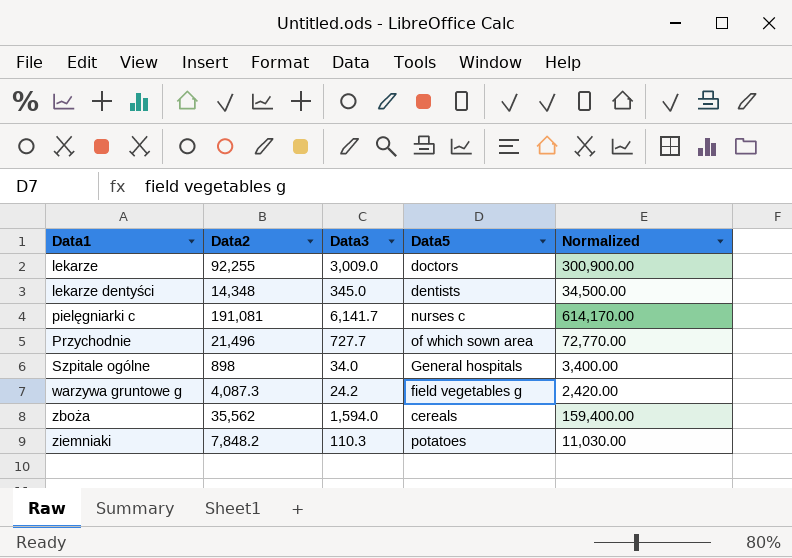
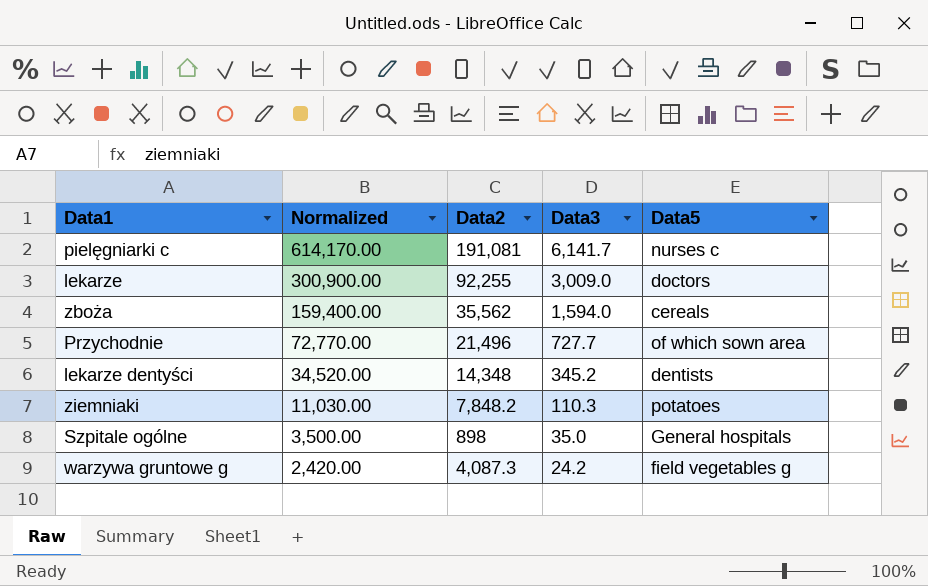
row order: Data1 ascending -> Normalized descending
column Normalized | position: 5 -> 2
lekarze dentyści | Normalized: 34,500.00 -> 34,520.00
lekarze dentyści | Data3: 345.0 -> 345.2
Szpitale ogólne | Normalized: 3,400.00 -> 3,500.00
Szpitale ogólne | Data3: 34.0 -> 35.0

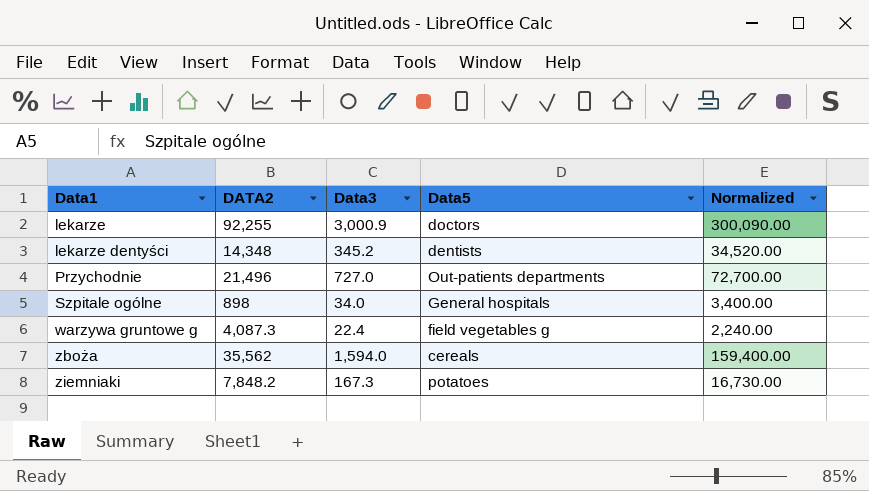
row order: Normalized descending -> Data1 ascending
column name: Data2 -> DATA2
column Normalized | position: 2 -> 5
row pielęgniarki c: 614,170.00 | 191,081 | 6,141.7 | nurses c -> none
lekarze | Data3: 3,009.0 -> 3,000.9
lekarze | Normalized: 300,900.00 -> 300,090.00
Przychodnie | Data3: 727.7 -> 727.0
Przychodnie | Data5: of which sown area -> Out-patients departments
Przychodnie | Normalized: 72,770.00 -> 72,700.00
Szpitale ogólne | Data3: 35.0 -> 34.0
Szpitale ogólne | Normalized: 3,500.00 -> 3,400.00
warzywa gruntowe g | Data3: 24.2 -> 22.4
warzywa gruntowe g | Normalized: 2,420.00 -> 2,240.00
ziemniaki | Data3: 110.3 -> 167.3
ziemniaki | Normalized: 11,030.00 -> 16,730.00

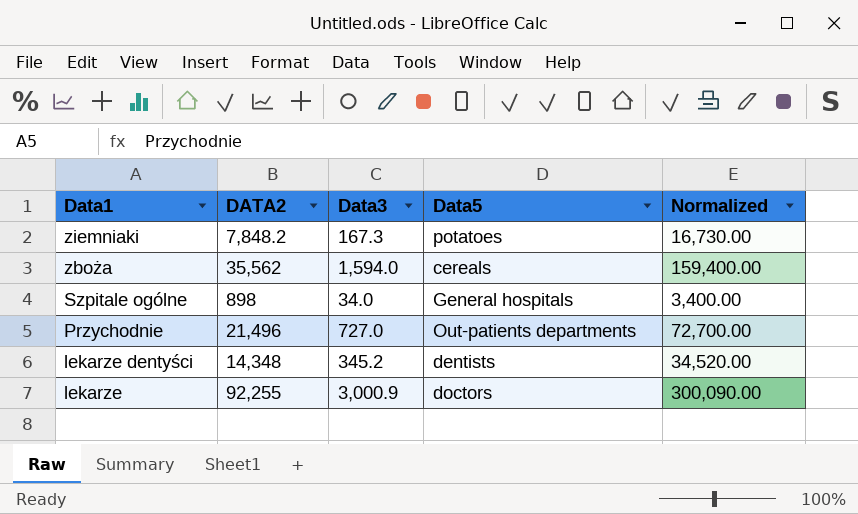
row order: Data1 ascending -> Data1 descending
row warzywa gruntowe g: 4,087.3 | 22.4 | field vegetables g | 2,240.00 -> none

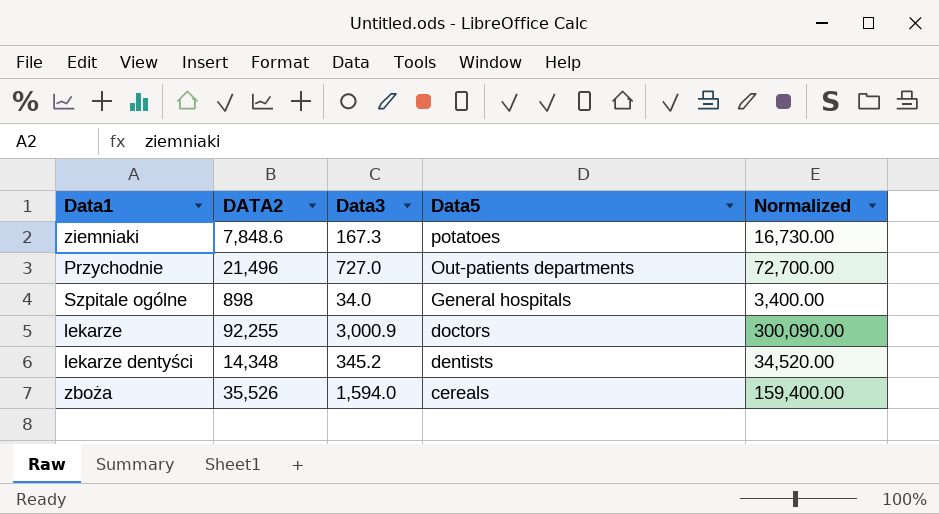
row order: Data1 descending -> Data5 descending
ziemniaki | DATA2: 7,848.2 -> 7,848.6
zboża | DATA2: 35,562 -> 35,526

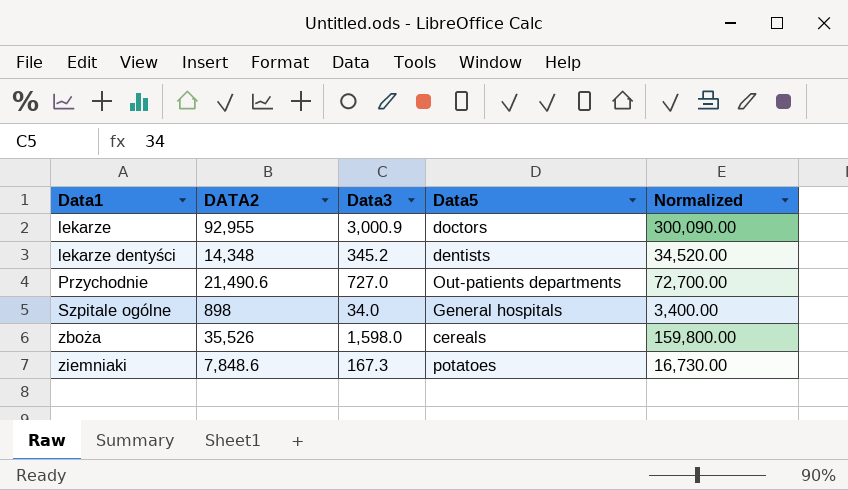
row order: Data5 descending -> Data1 ascending
lekarze | DATA2: 92,255 -> 92,955
Przychodnie | DATA2: 21,496 -> 21,490.6
zboża | Data3: 1,594.0 -> 1,598.0
zboża | Normalized: 159,400.00 -> 159,800.00

